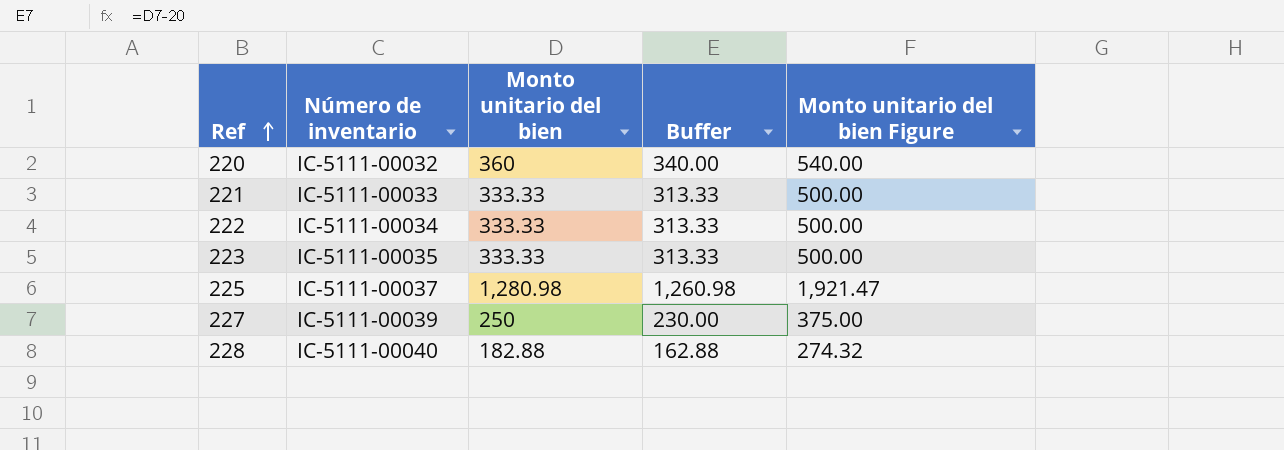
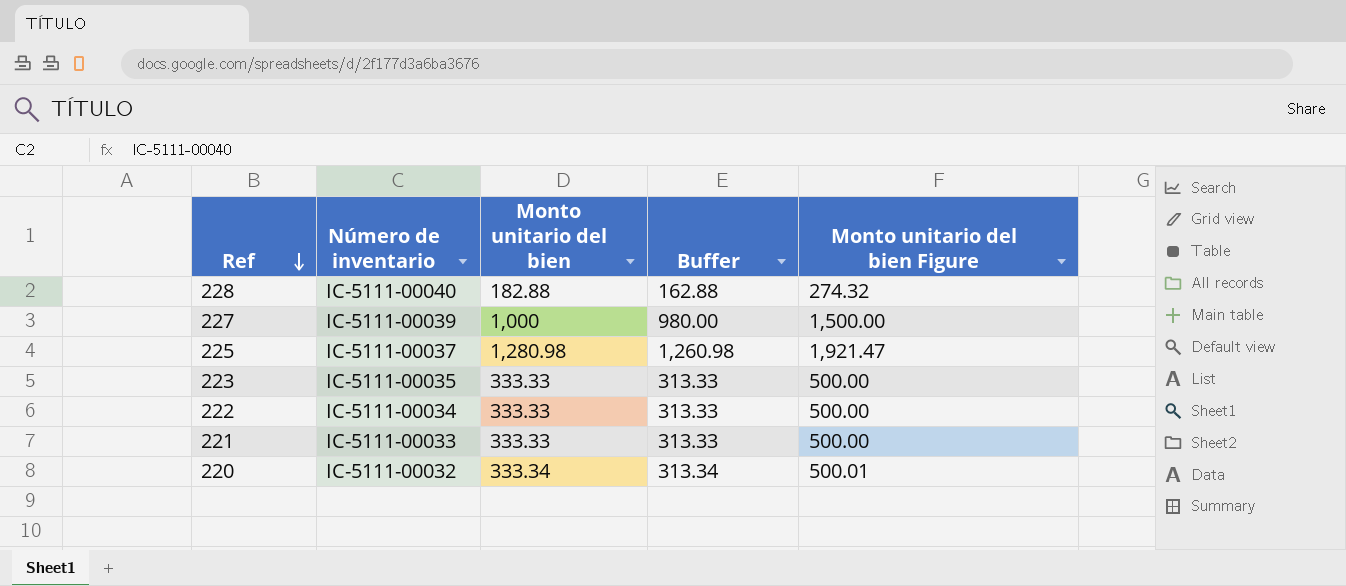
row order: Ref ascending -> Ref descending
227 | Monto unitario del bien: 250 -> 1,000
227 | Buffer: 230.00 -> 980.00
227 | Monto unitario del bien Figure: 375.00 -> 1,500.00
220 | Monto unitario del bien: 360 -> 333.34
220 | Buffer: 340.00 -> 313.34
220 | Monto unitario del bien Figure: 540.00 -> 500.01

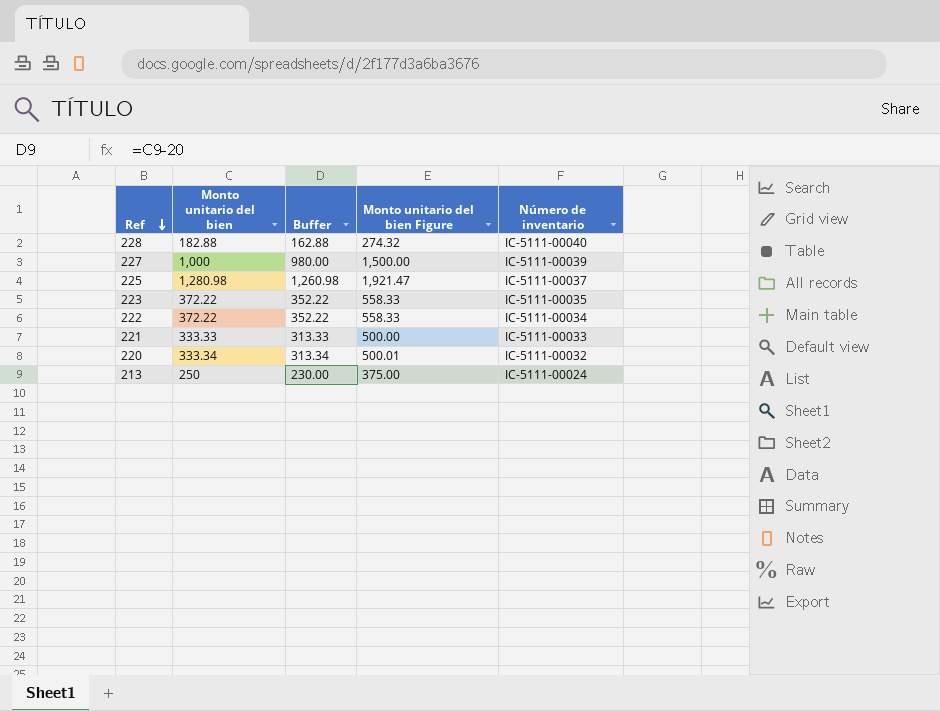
column Número de inventario | position: 2 -> 5
223 | Monto unitario del bien: 333.33 -> 372.22
223 | Buffer: 313.33 -> 352.22
223 | Monto unitario del bien Figure: 500.00 -> 558.33
222 | Monto unitario del bien: 333.33 -> 372.22
222 | Buffer: 313.33 -> 352.22
222 | Monto unitario del bien Figure: 500.00 -> 558.33
row 213: none -> 250 | 230.00 | 375.00 | IC-5111-00024

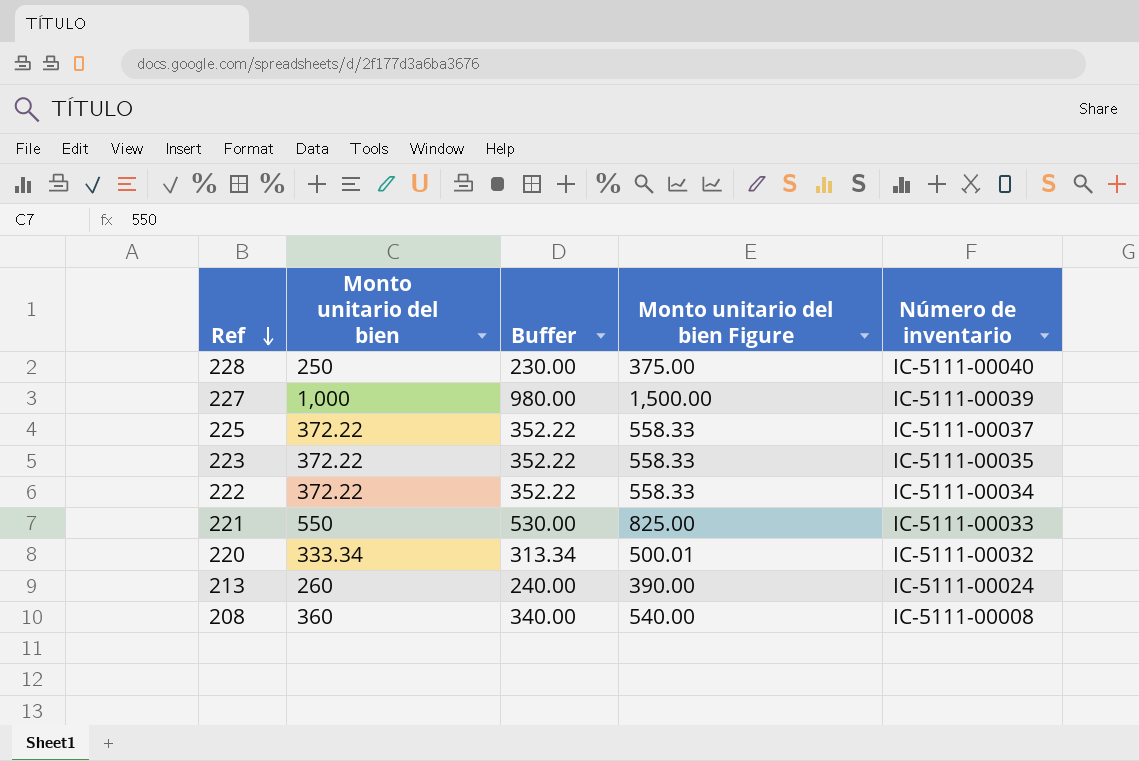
228 | Monto unitario del bien: 182.88 -> 250
228 | Buffer: 162.88 -> 230.00
228 | Monto unitario del bien Figure: 274.32 -> 375.00
225 | Monto unitario del bien: 1,280.98 -> 372.22
225 | Buffer: 1,260.98 -> 352.22
225 | Monto unitario del bien Figure: 1,921.47 -> 558.33
221 | Monto unitario del bien: 333.33 -> 550
221 | Buffer: 313.33 -> 530.00
221 | Monto unitario del bien Figure: 500.00 -> 825.00
213 | Monto unitario del bien: 250 -> 260
213 | Buffer: 230.00 -> 240.00
213 | Monto unitario del bien Figure: 375.00 -> 390.00
row 208: none -> 360 | 340.00 | 540.00 | IC-5111-00008

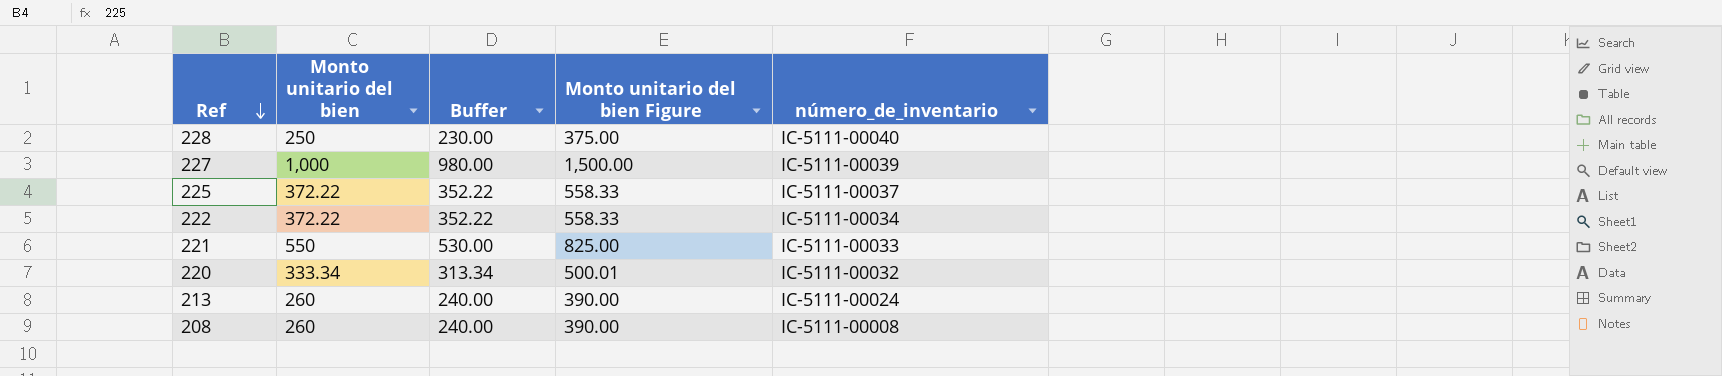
column name: Número de inventario -> número_de_inventario
row 223: 372.22 | 352.22 | 558.33 | IC-5111-00035 -> none
208 | Monto unitario del bien: 360 -> 260
208 | Buffer: 340.00 -> 240.00
208 | Monto unitario del bien Figure: 540.00 -> 390.00

